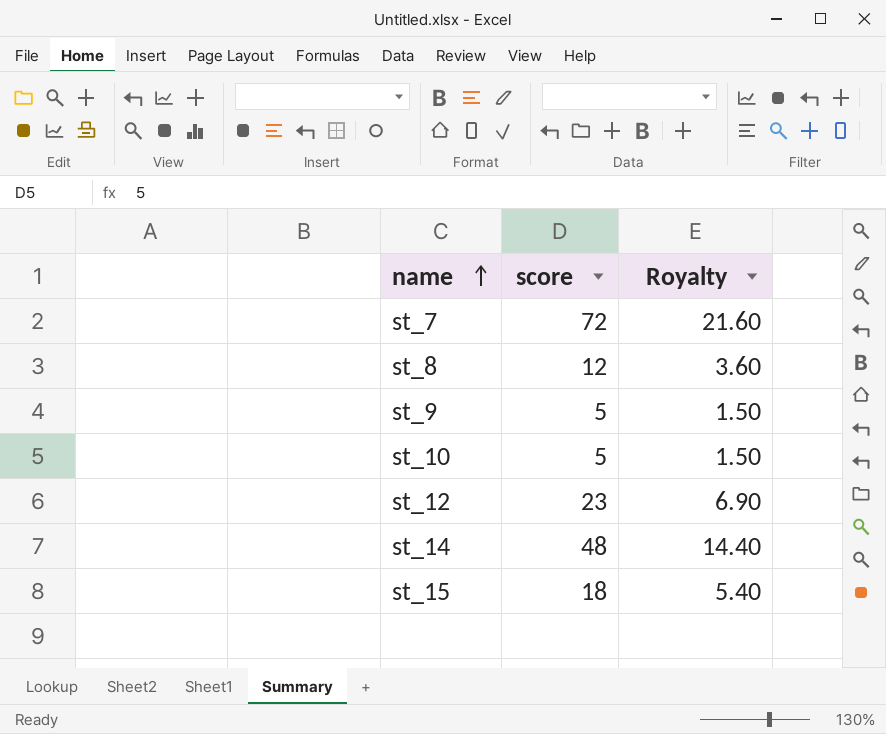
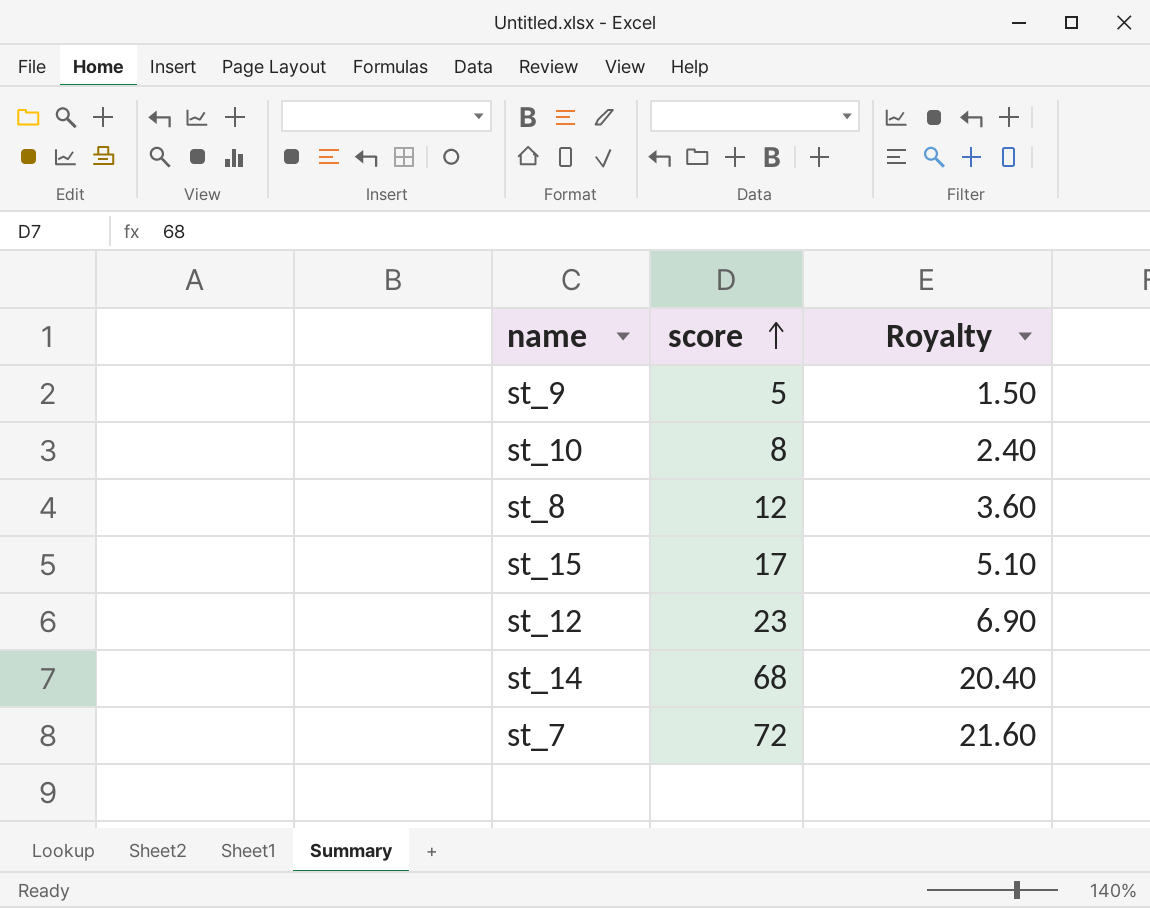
row order: name ascending -> score ascending
st_10 | score: 5 -> 8
st_10 | Royalty: 1.50 -> 2.40
st_15 | score: 18 -> 17
st_15 | Royalty: 5.40 -> 5.10
st_14 | score: 48 -> 68
st_14 | Royalty: 14.40 -> 20.40

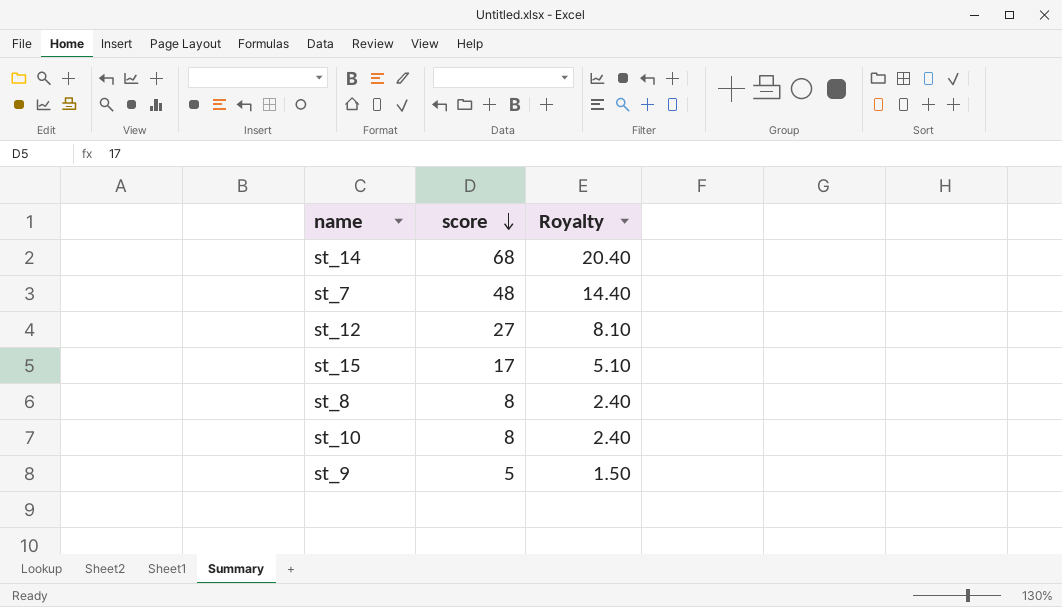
row order: score ascending -> score descending
st_7 | score: 72 -> 48
st_7 | Royalty: 21.60 -> 14.40
st_12 | score: 23 -> 27
st_12 | Royalty: 6.90 -> 8.10
st_8 | score: 12 -> 8
st_8 | Royalty: 3.60 -> 2.40

